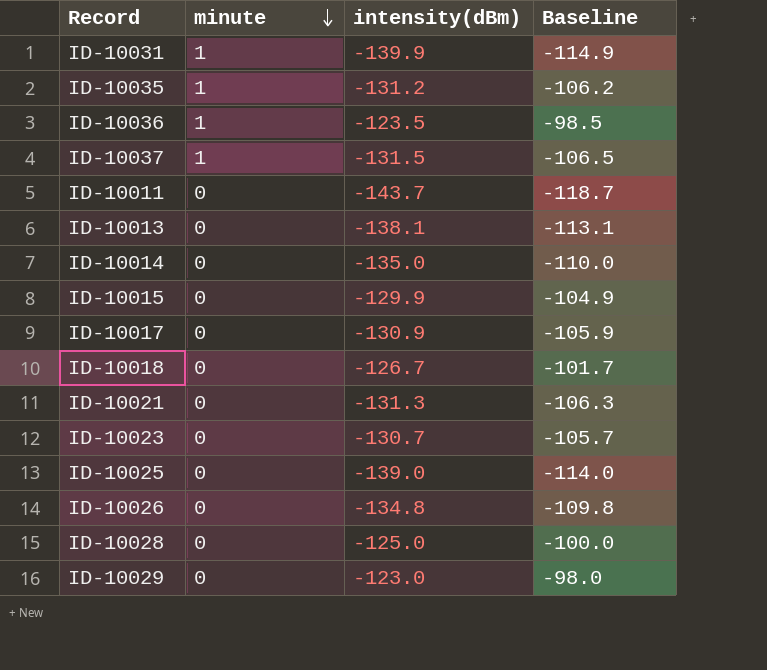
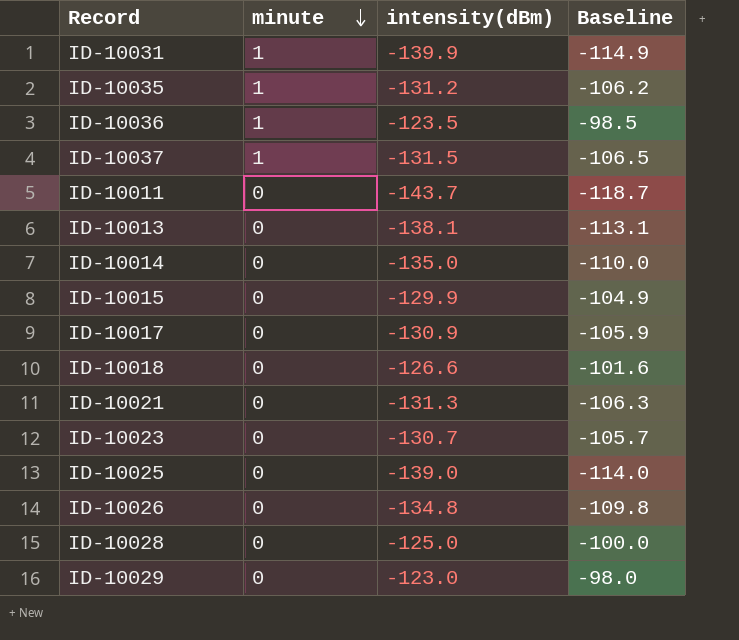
ID-10018 | intensity(dBm): -126.7 -> -126.6
ID-10018 | Baseline: -101.7 -> -101.6

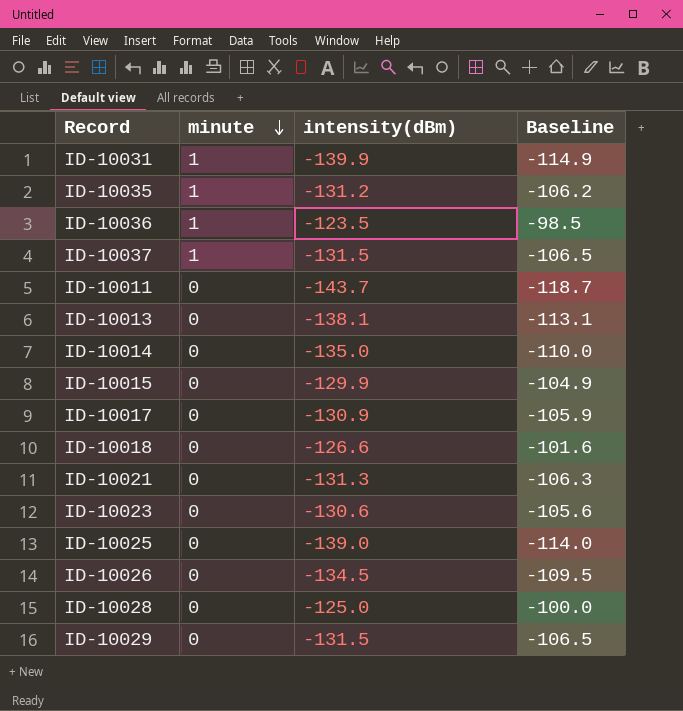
ID-10023 | intensity(dBm): -130.7 -> -130.6
ID-10023 | Baseline: -105.7 -> -105.6
ID-10026 | intensity(dBm): -134.8 -> -134.5
ID-10026 | Baseline: -109.8 -> -109.5
ID-10029 | intensity(dBm): -123.0 -> -131.5
ID-10029 | Baseline: -98.0 -> -106.5

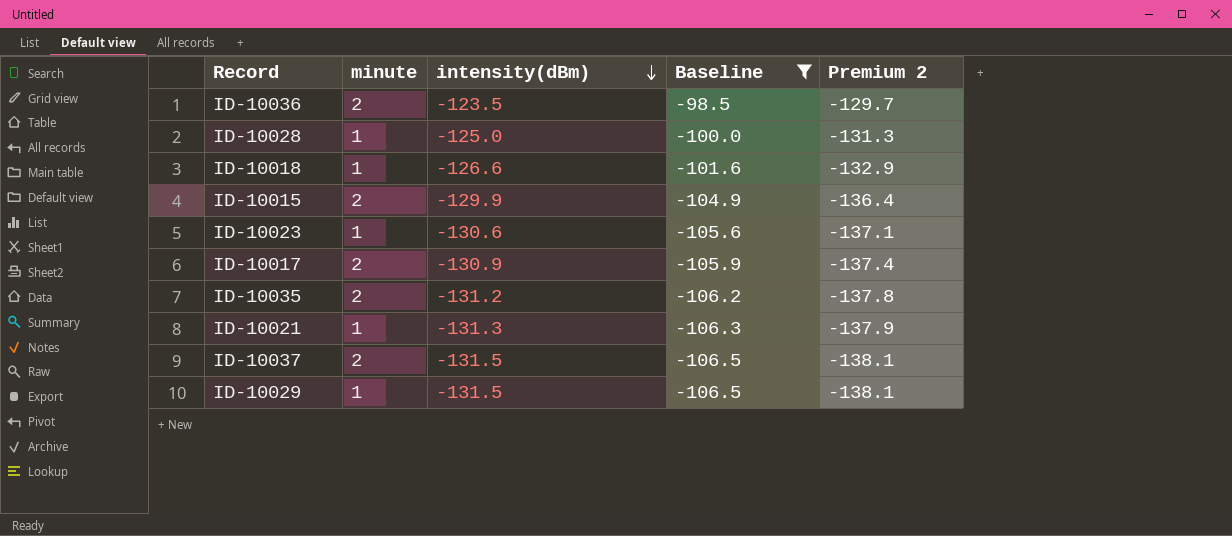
filter: none -> Baseline >= -106.5
row order: minute descending -> intensity(dBm) descending
column Premium 2 | formula: none -> [intensity(dBm)] * 1.05
ID-10036 | minute: 1 -> 2
ID-10028 | minute: 0 -> 1
ID-10018 | minute: 0 -> 1
ID-10015 | minute: 0 -> 2
ID-10023 | minute: 0 -> 1
ID-10017 | minute: 0 -> 2
ID-10035 | minute: 1 -> 2
ID-10021 | minute: 0 -> 1
ID-10037 | minute: 1 -> 2
ID-10029 | minute: 0 -> 1

